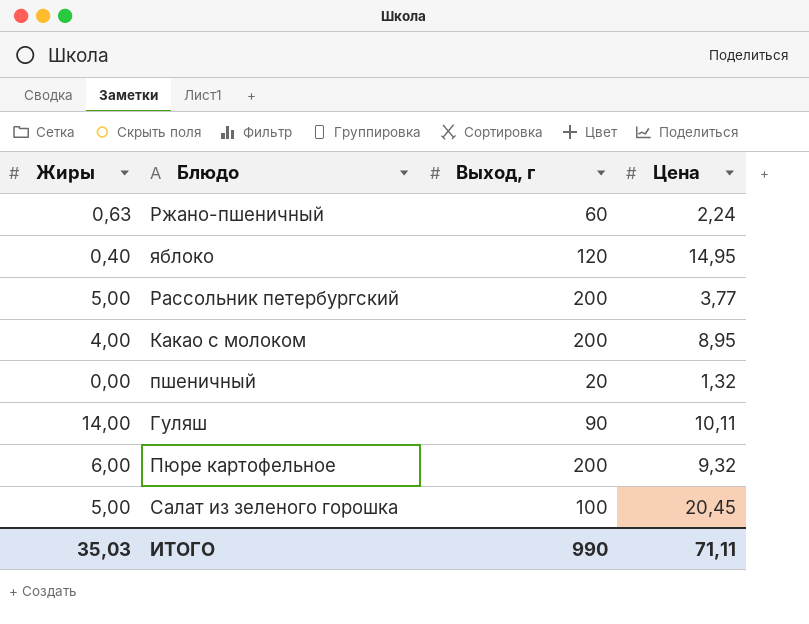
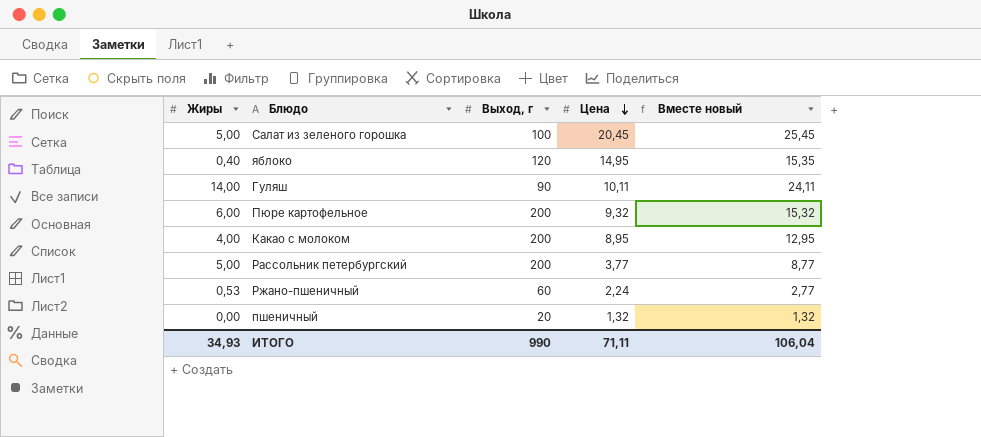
row order: none -> Цена descending
column Вместе новый | formula: none -> [Жиры] + [Цена]
Ржано-пшеничный | Жиры: 0,63 -> 0,53
ИТОГО | Жиры: 35,03 -> 34,93

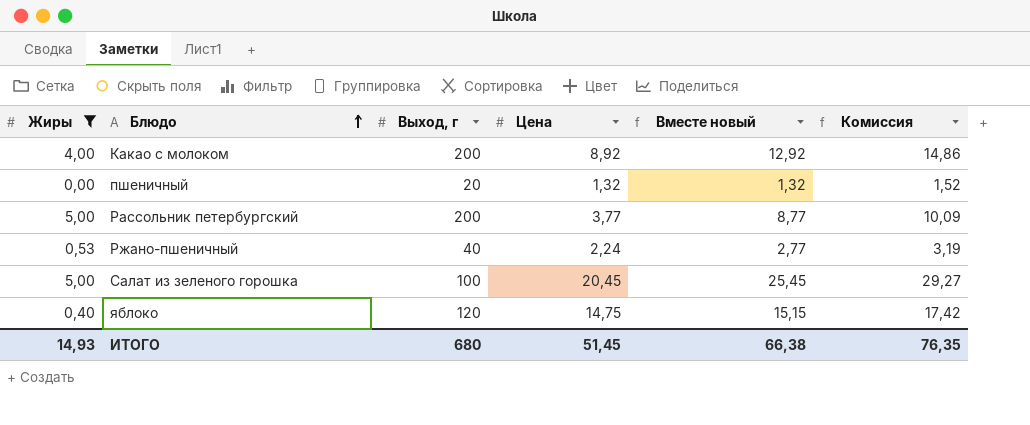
filter: none -> Жиры <= 5,00
row order: Цена descending -> Блюдо ascending
column Комиссия | formula: none -> [Вместе новый] * 1,15
Какао с молоком | Цена: 8,95 -> 8,92
Какао с молоком | Вместе новый: 12,95 -> 12,92
Ржано-пшеничный | Выход, г: 60 -> 40
яблоко | Цена: 14,95 -> 14,75
яблоко | Вместе новый: 15,35 -> 15,15
ИТОГО | Жиры: 34,93 -> 14,93
ИТОГО | Выход, г: 990 -> 680
ИТОГО | Цена: 71,11 -> 51,45
ИТОГО | Вместе новый: 106,04 -> 66,38

